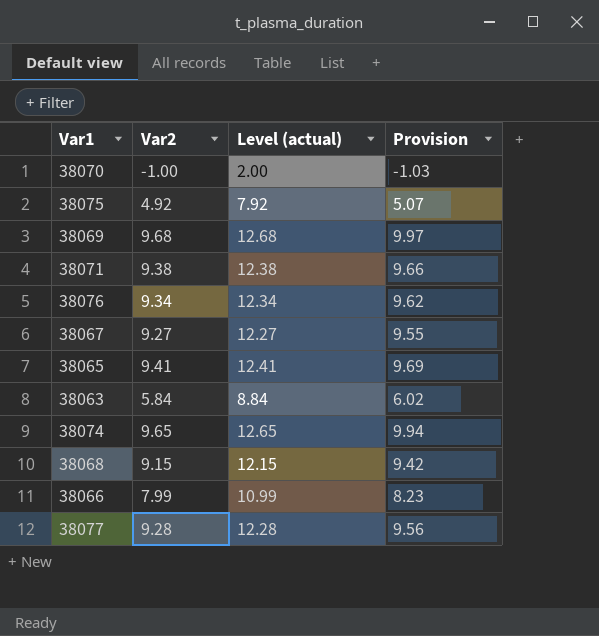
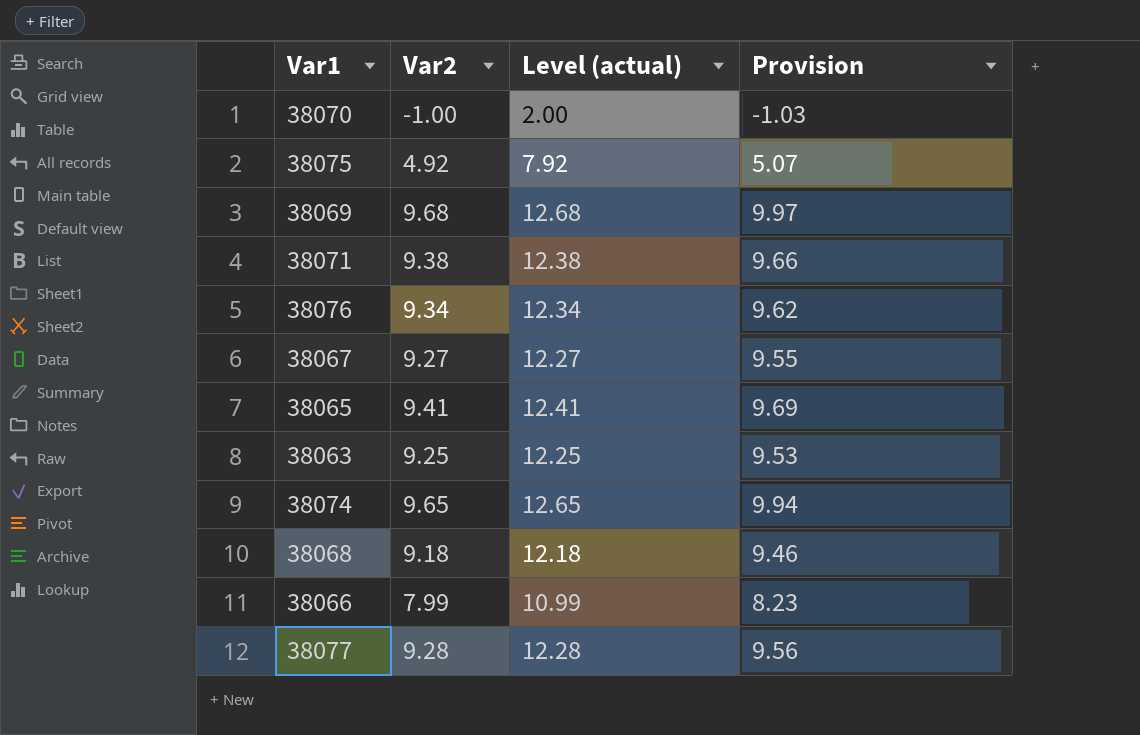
38063 | Var2: 5.84 -> 9.25
38063 | Level (actual): 8.84 -> 12.25
38063 | Provision: 6.02 -> 9.53
38068 | Var2: 9.15 -> 9.18
38068 | Level (actual): 12.15 -> 12.18
38068 | Provision: 9.42 -> 9.46

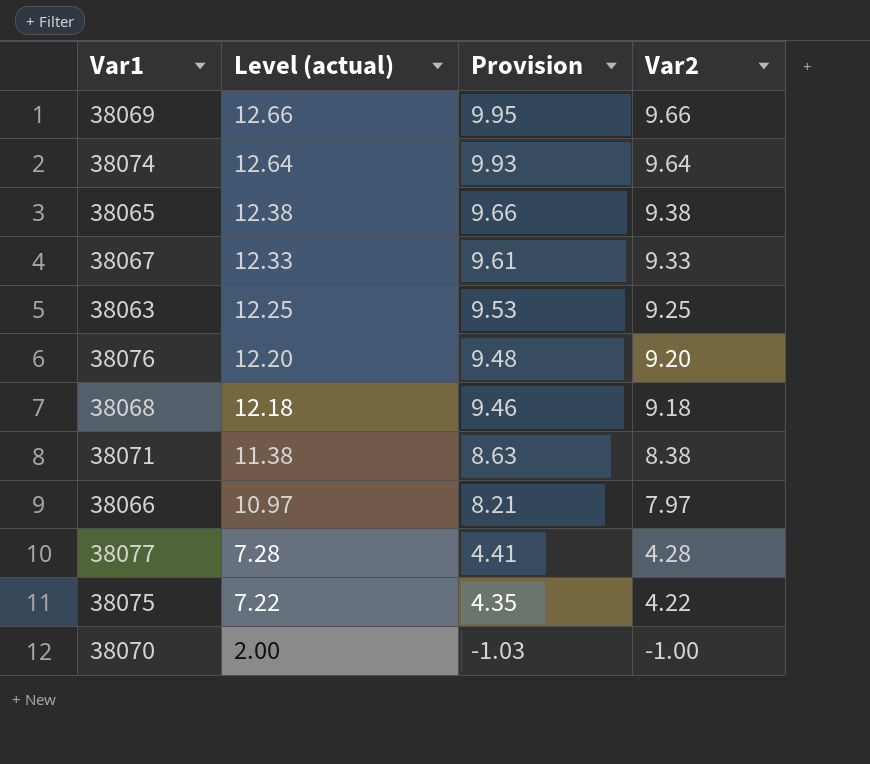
row order: none -> Level (actual) descending
column Var2 | position: 2 -> 4
38069 | Level (actual): 12.68 -> 12.66
38069 | Provision: 9.97 -> 9.95
38069 | Var2: 9.68 -> 9.66
38074 | Level (actual): 12.65 -> 12.64
38074 | Provision: 9.94 -> 9.93
38074 | Var2: 9.65 -> 9.64
38065 | Level (actual): 12.41 -> 12.38
38065 | Provision: 9.69 -> 9.66
38065 | Var2: 9.41 -> 9.38
38067 | Level (actual): 12.27 -> 12.33
38067 | Provision: 9.55 -> 9.61
38067 | Var2: 9.27 -> 9.33
38076 | Level (actual): 12.34 -> 12.20
38076 | Provision: 9.62 -> 9.48
38076 | Var2: 9.34 -> 9.20
38071 | Level (actual): 12.38 -> 11.38
38071 | Provision: 9.66 -> 8.63
38071 | Var2: 9.38 -> 8.38
38066 | Level (actual): 10.99 -> 10.97
38066 | Provision: 8.23 -> 8.21
38066 | Var2: 7.99 -> 7.97
38077 | Level (actual): 12.28 -> 7.28
38077 | Provision: 9.56 -> 4.41
38077 | Var2: 9.28 -> 4.28
38075 | Level (actual): 7.92 -> 7.22
38075 | Provision: 5.07 -> 4.35
38075 | Var2: 4.92 -> 4.22

